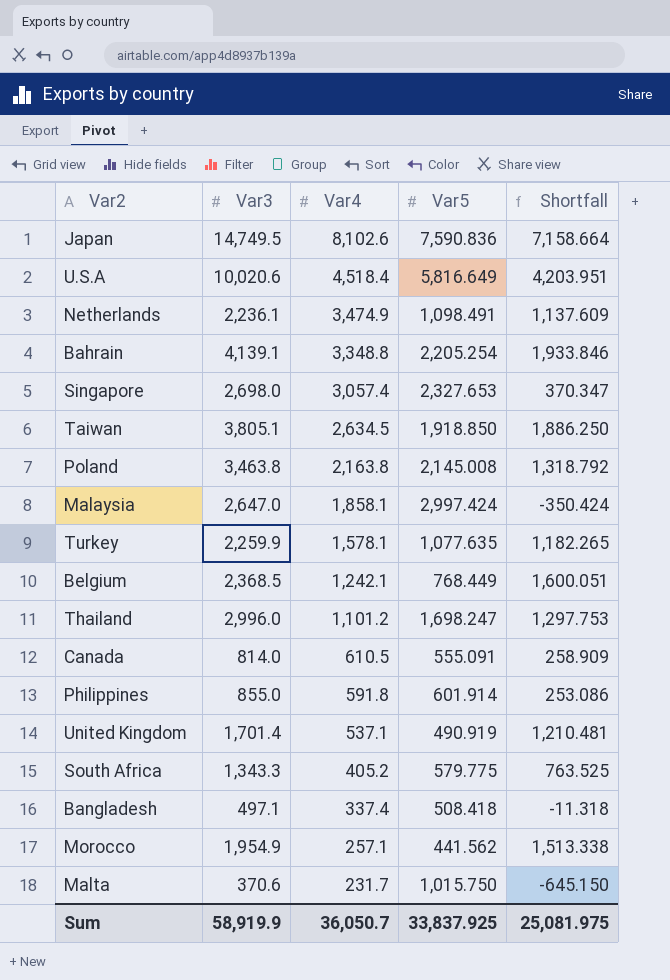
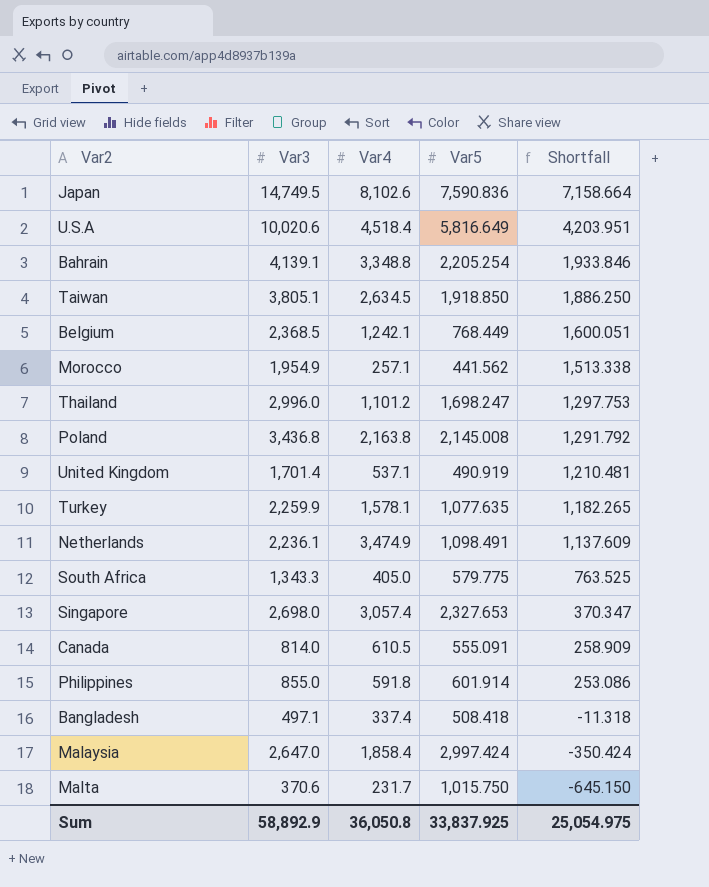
row order: Var4 descending -> Shortfall descending
Poland | Var3: 3,463.8 -> 3,436.8
Poland | Shortfall: 1,318.792 -> 1,291.792
South Africa | Var4: 405.2 -> 405.0
Malaysia | Var4: 1,858.1 -> 1,858.4
Sum | Var3: 58,919.9 -> 58,892.9
Sum | Var4: 36,050.7 -> 36,050.8
Sum | Shortfall: 25,081.975 -> 25,054.975

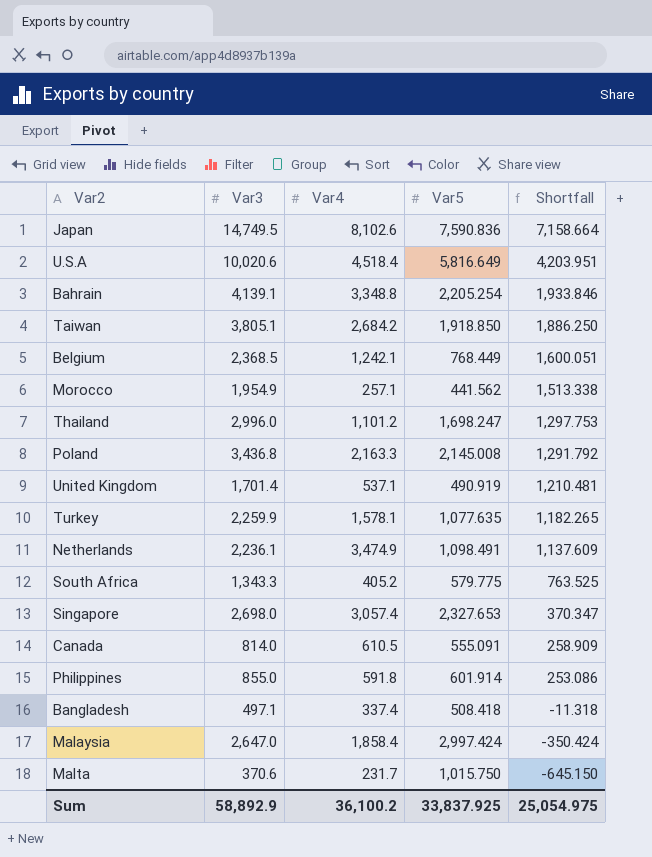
Taiwan | Var4: 2,634.5 -> 2,684.2
Poland | Var4: 2,163.8 -> 2,163.3
South Africa | Var4: 405.0 -> 405.2
Sum | Var4: 36,050.8 -> 36,100.2

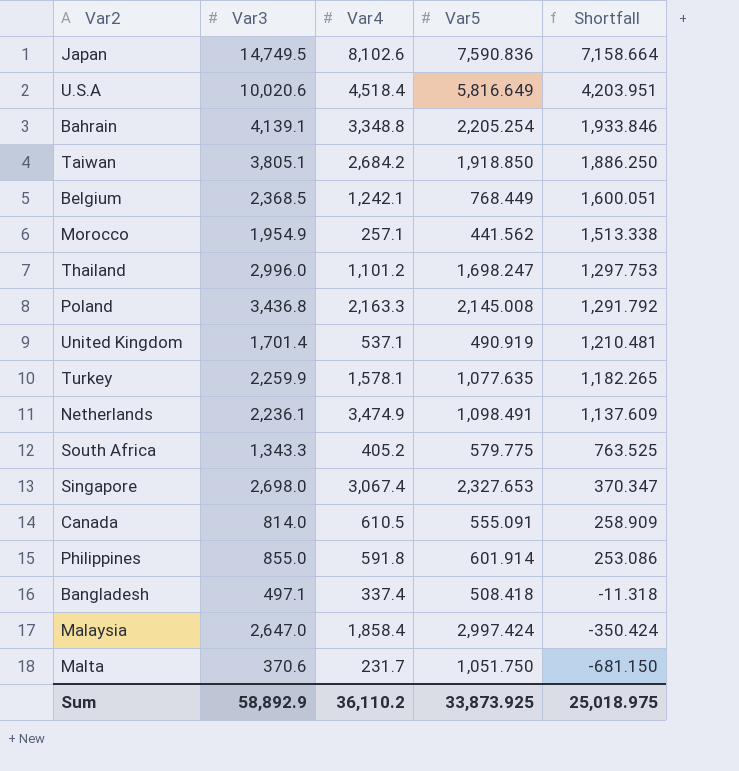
Singapore | Var4: 3,057.4 -> 3,067.4
Malta | Var5: 1,015.750 -> 1,051.750
Malta | Shortfall: -645.150 -> -681.150
Sum | Var4: 36,100.2 -> 36,110.2
Sum | Var5: 33,837.925 -> 33,873.925
Sum | Shortfall: 25,054.975 -> 25,018.975

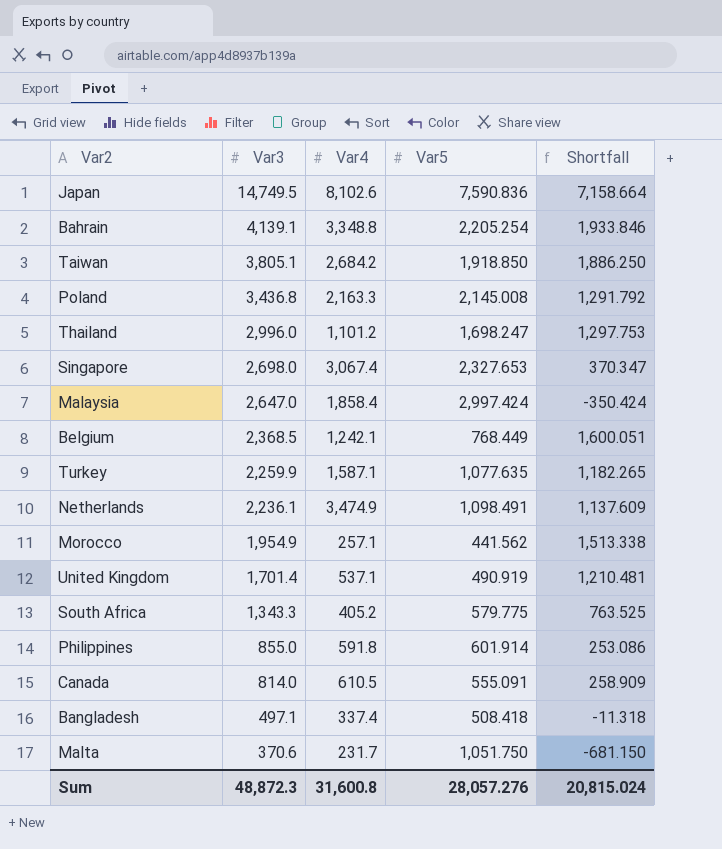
row order: Shortfall descending -> Var3 descending
row U.S.A: 10,020.6 | 4,518.4 | 5,816.649 | 4,203.951 -> none
Turkey | Var4: 1,578.1 -> 1,587.1
Sum | Var3: 58,892.9 -> 48,872.3
Sum | Var4: 36,110.2 -> 31,600.8
Sum | Var5: 33,873.925 -> 28,057.276
Sum | Shortfall: 25,018.975 -> 20,815.024

